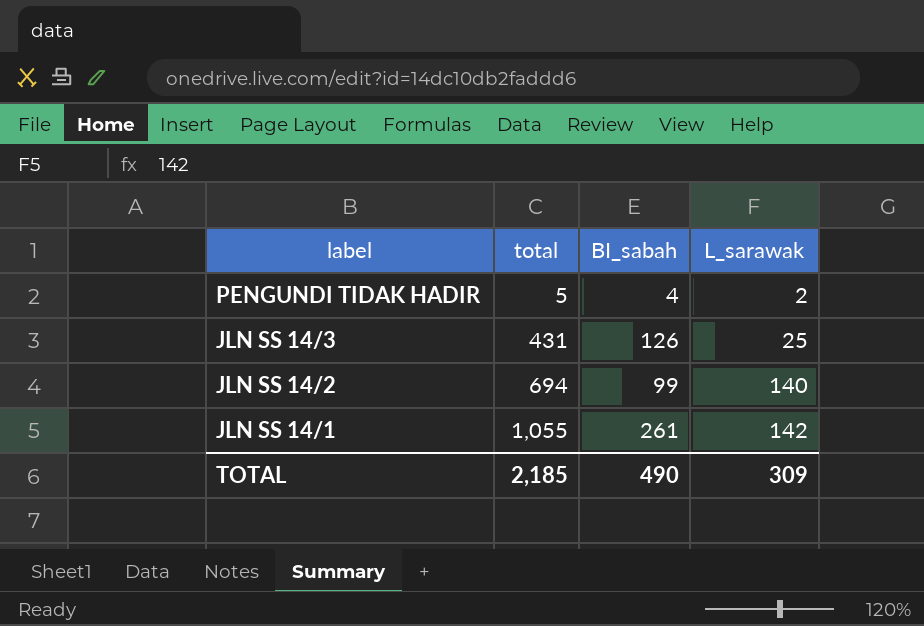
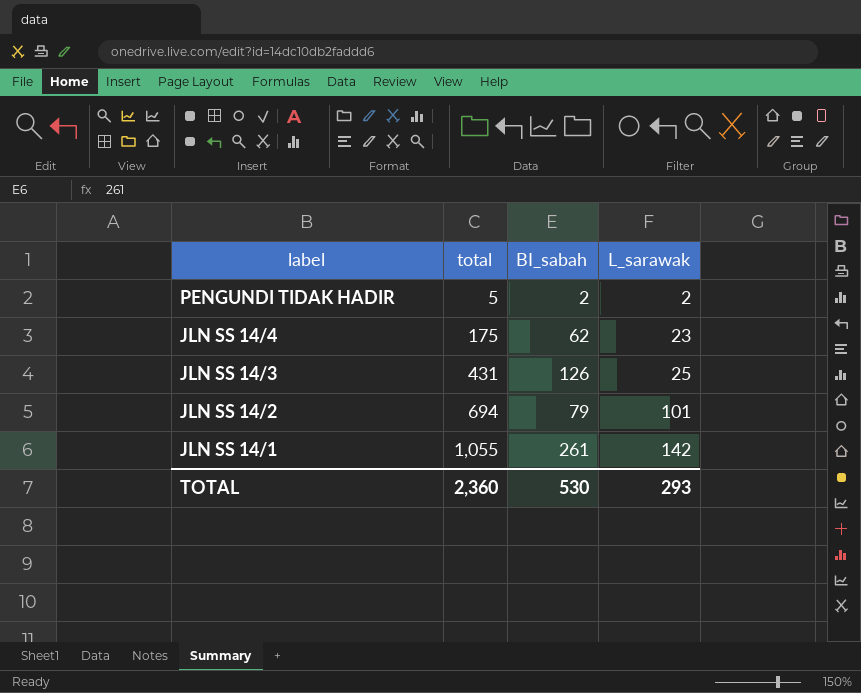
PENGUNDI TIDAK HADIR | BI_sabah: 4 -> 2
row JLN SS 14/4: none -> 175 | 62 | 23
JLN SS 14/2 | BI_sabah: 99 -> 79
JLN SS 14/2 | L_sarawak: 140 -> 101
TOTAL | total: 2,185 -> 2,360
TOTAL | BI_sabah: 490 -> 530
TOTAL | L_sarawak: 309 -> 293

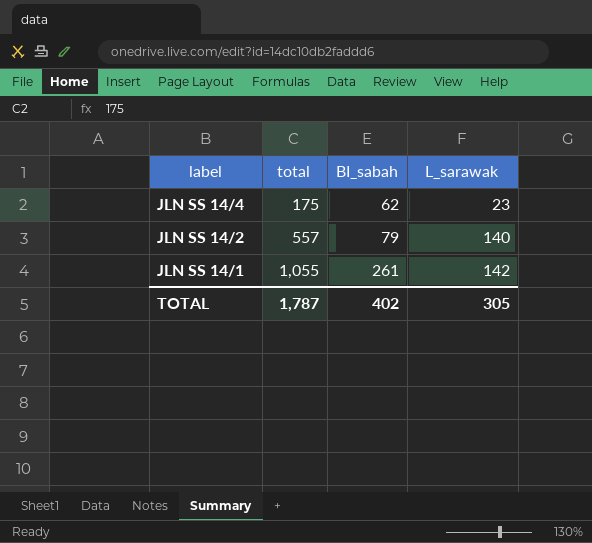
row PENGUNDI TIDAK HADIR: 5 | 2 | 2 -> none
row JLN SS 14/3: 431 | 126 | 25 -> none
JLN SS 14/2 | total: 694 -> 557
JLN SS 14/2 | L_sarawak: 101 -> 140
TOTAL | total: 2,360 -> 1,787
TOTAL | BI_sabah: 530 -> 402
TOTAL | L_sarawak: 293 -> 305

